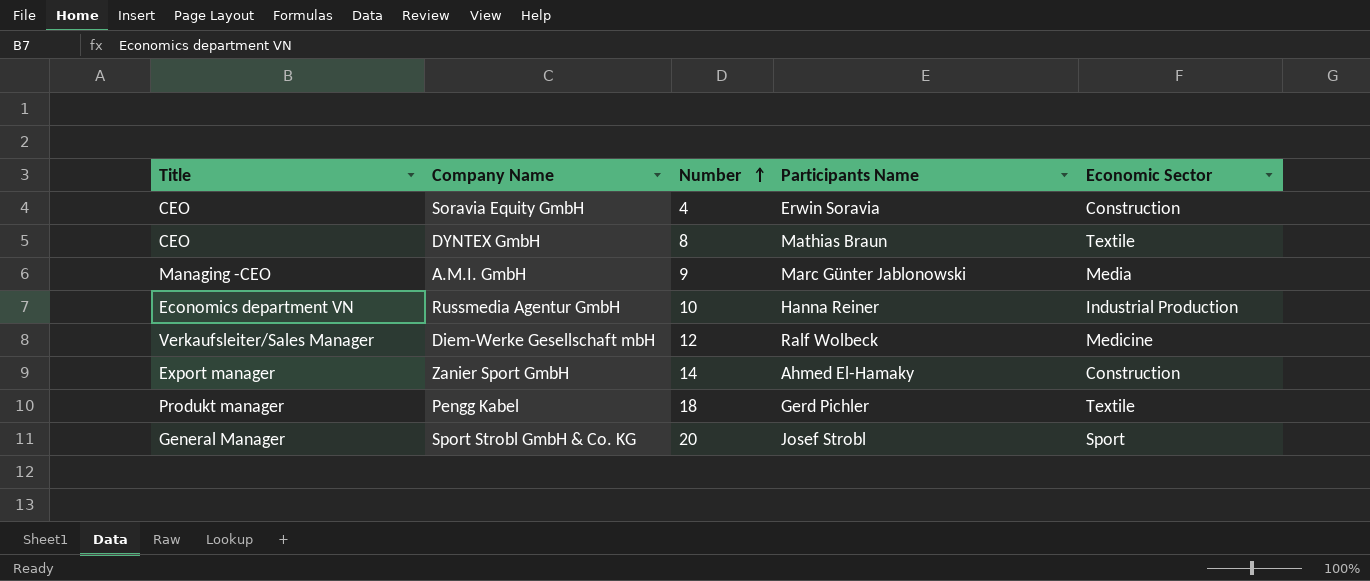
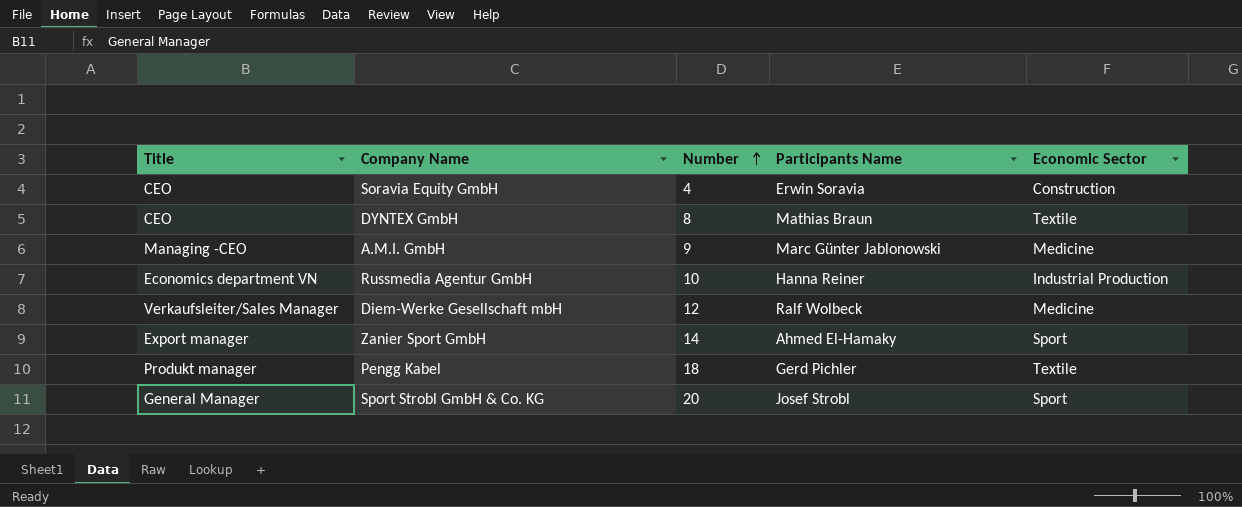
A.M.I. GmbH | Economic Sector: Media -> Medicine
Zanier Sport GmbH | Economic Sector: Construction -> Sport

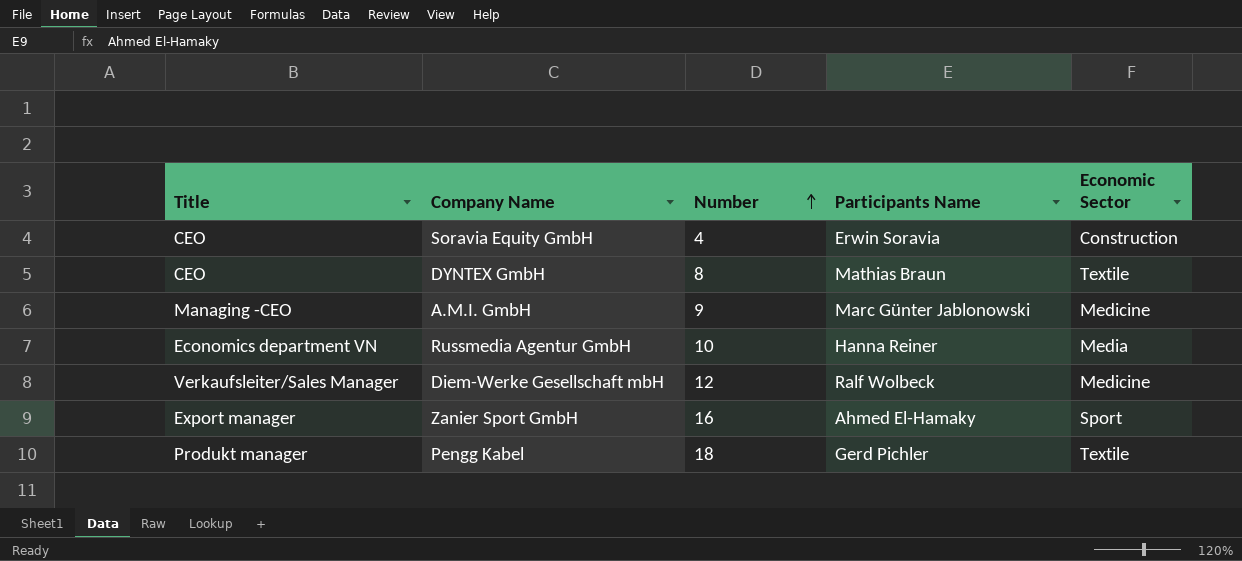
row Sport Strobl GmbH & Co. KG: General Manager | 20 | Josef Strobl | Sport -> none
Russmedia Agentur GmbH | Economic Sector: Industrial Production -> Media
Zanier Sport GmbH | Number: 14 -> 16

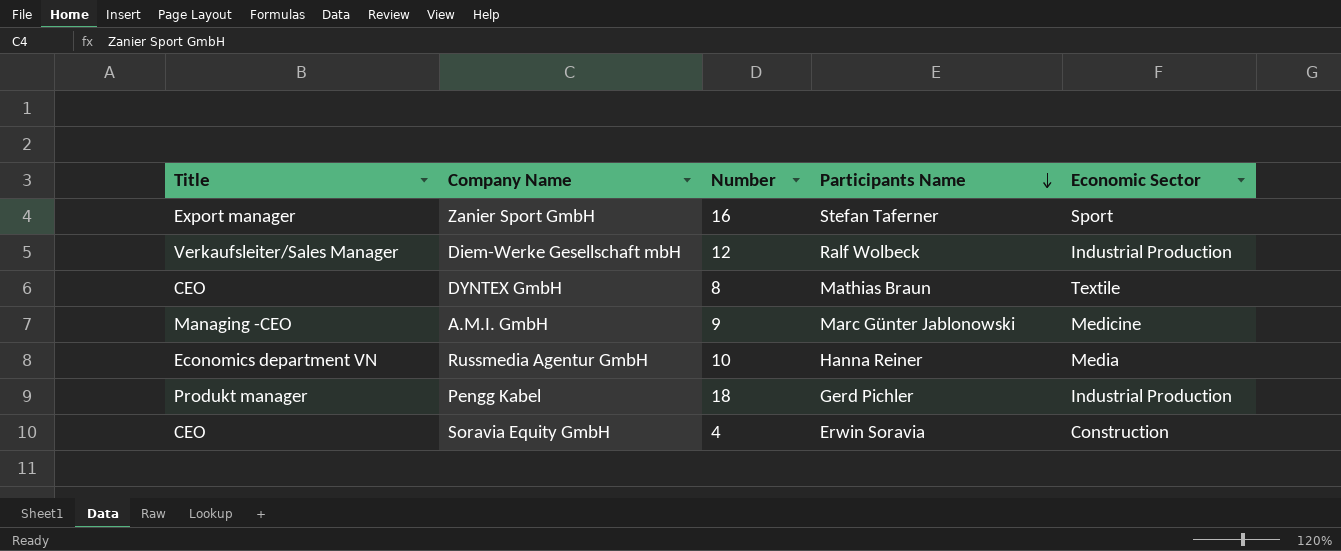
row order: Number ascending -> Participants Name descending
Zanier Sport GmbH | Participants Name: Ahmed El-Hamaky -> Stefan Taferner
Diem-Werke Gesellschaft mbH | Economic Sector: Medicine -> Industrial Production
Pengg Kabel | Economic Sector: Textile -> Industrial Production

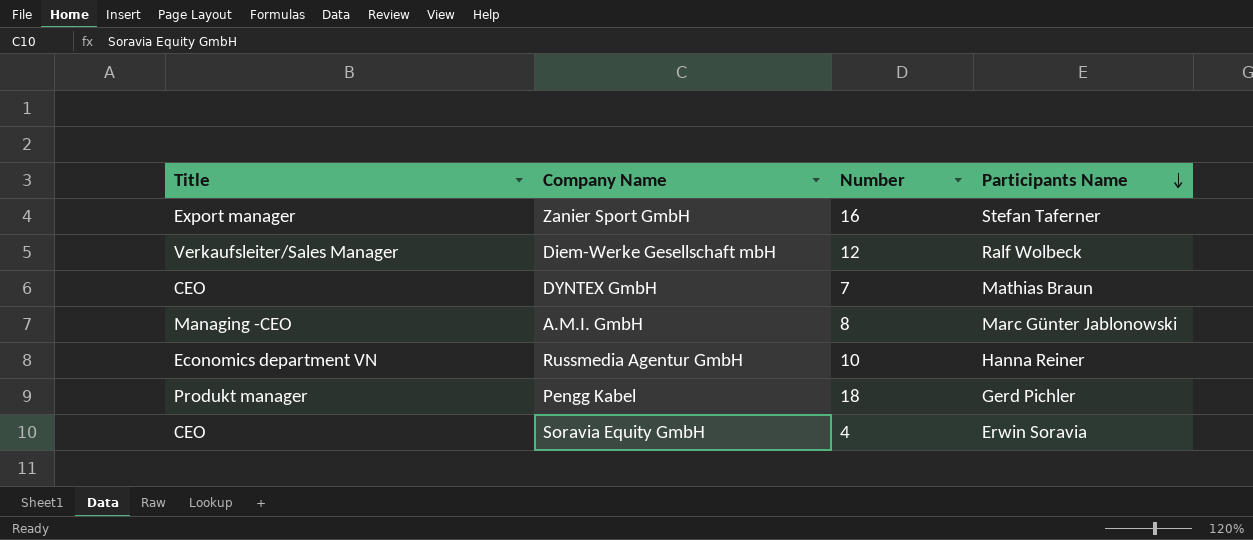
column Economic Sector | position: 5 -> none
DYNTEX GmbH | Number: 8 -> 7
A.M.I. GmbH | Number: 9 -> 8

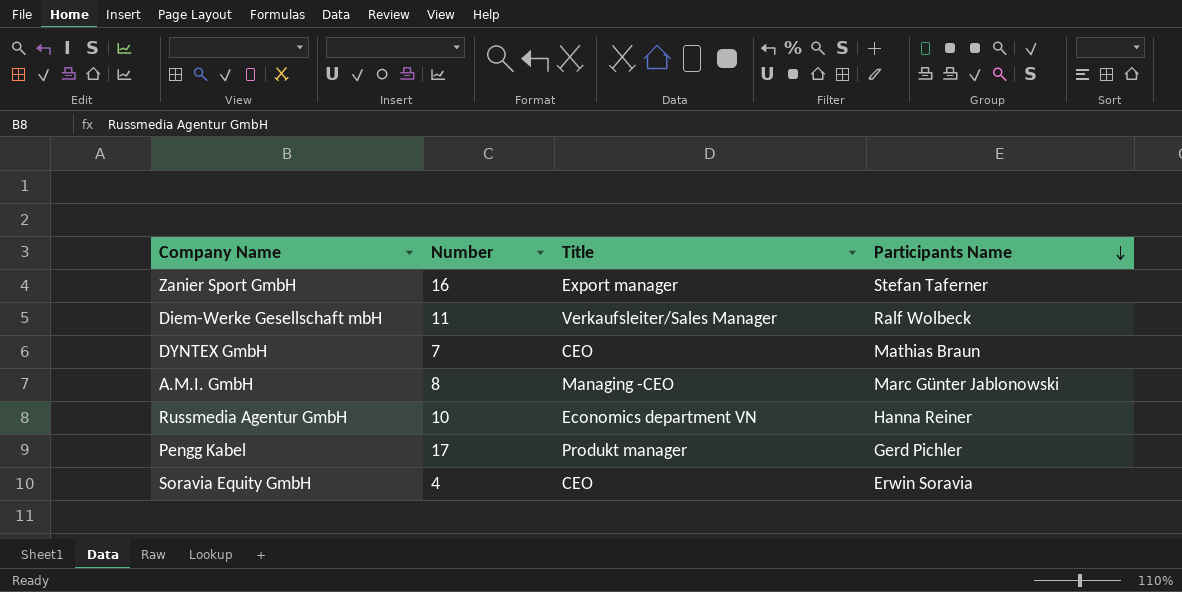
column Title | position: 1 -> 3
Diem-Werke Gesellschaft mbH | Number: 12 -> 11
Pengg Kabel | Number: 18 -> 17

